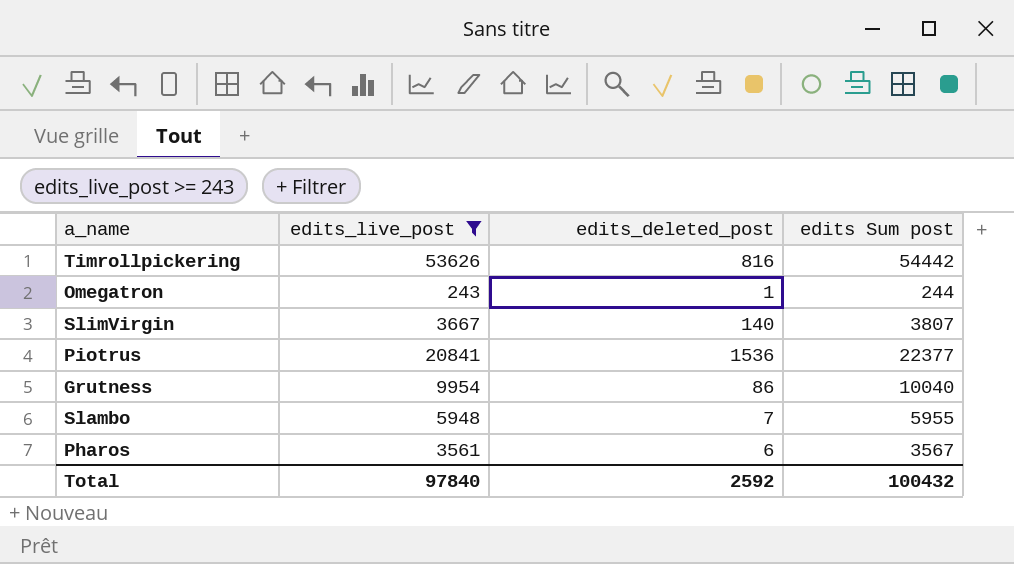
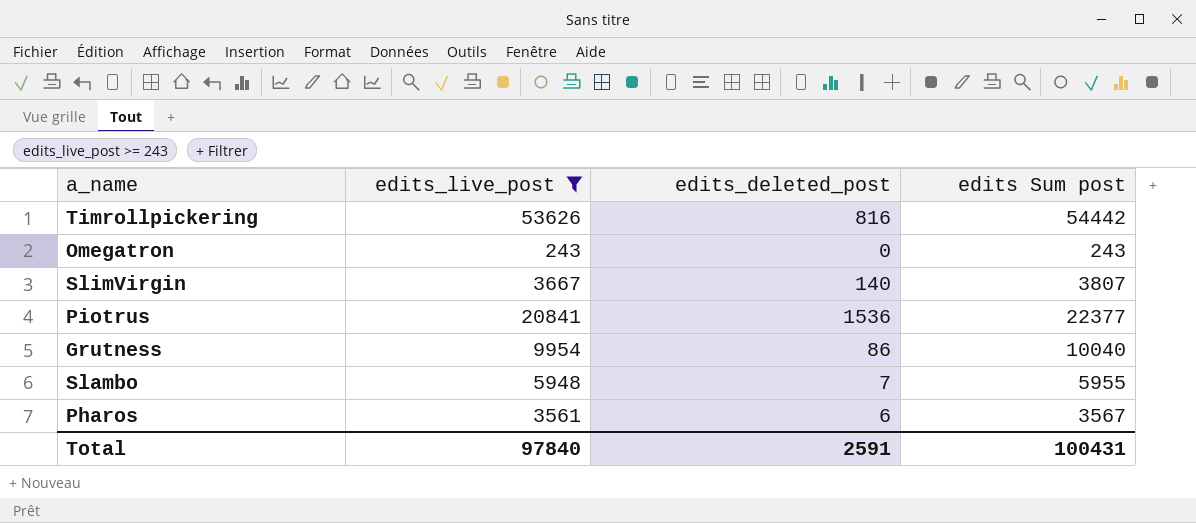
Omegatron | edits_deleted_post: 1 -> 0
Omegatron | edits Sum post: 244 -> 243
Total | edits_deleted_post: 2592 -> 2591
Total | edits Sum post: 100432 -> 100431

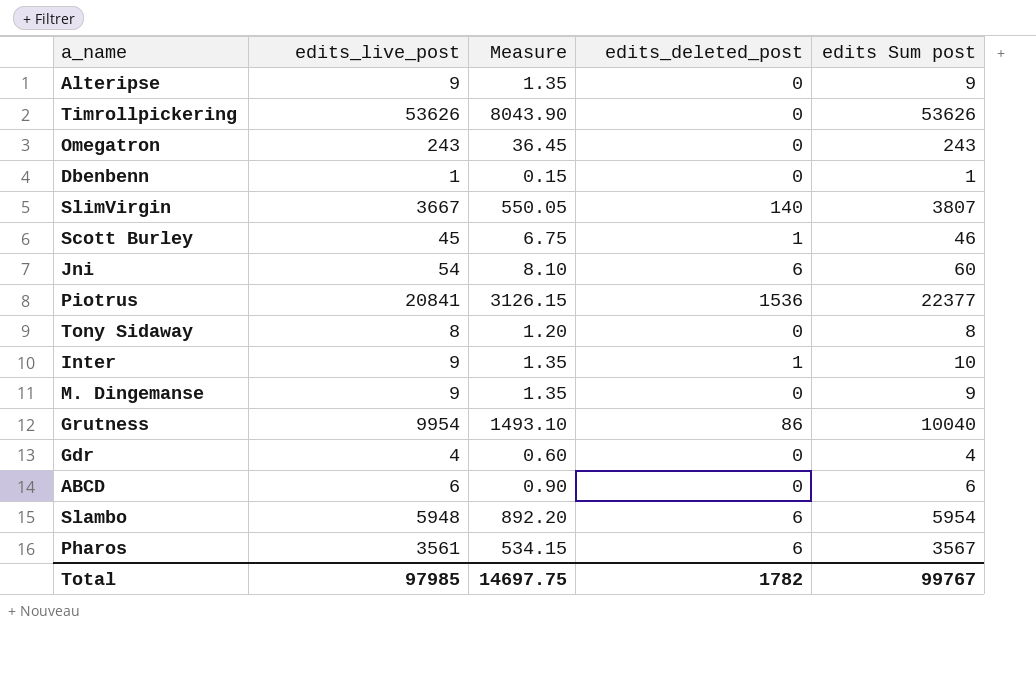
filter: edits_live_post >= 243 -> none
column Measure | formula: none -> [edits_live_post] * 0.15
Timrollpickering | edits_deleted_post: 816 -> 0
Timrollpickering | edits Sum post: 54442 -> 53626
Slambo | edits_deleted_post: 7 -> 6
Slambo | edits Sum post: 5955 -> 5954
Total | edits_live_post: 97840 -> 97985
Total | edits_deleted_post: 2591 -> 1782
Total | edits Sum post: 100431 -> 99767

